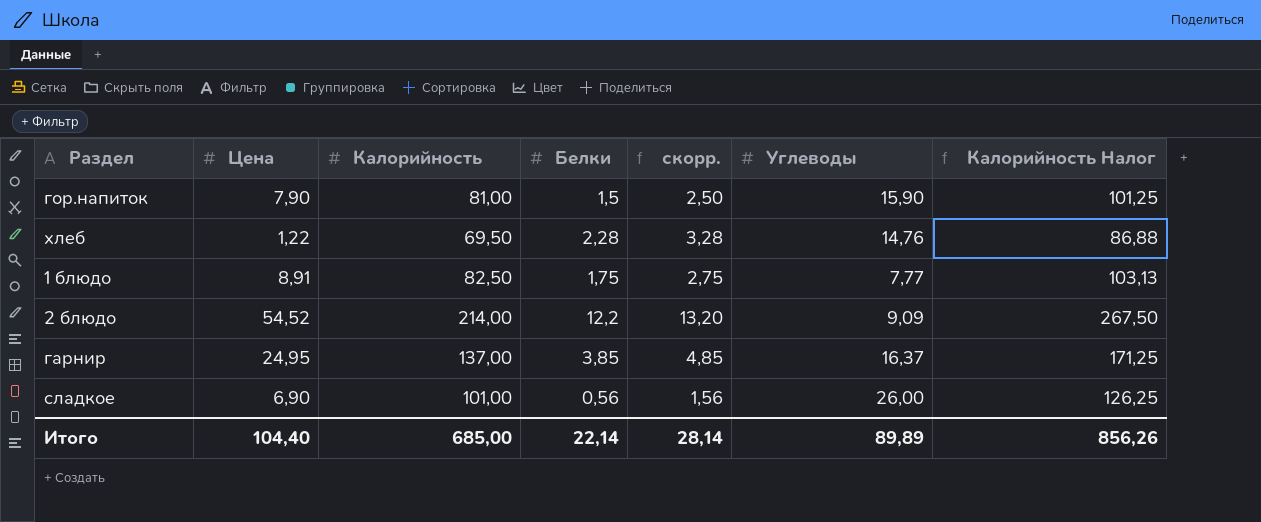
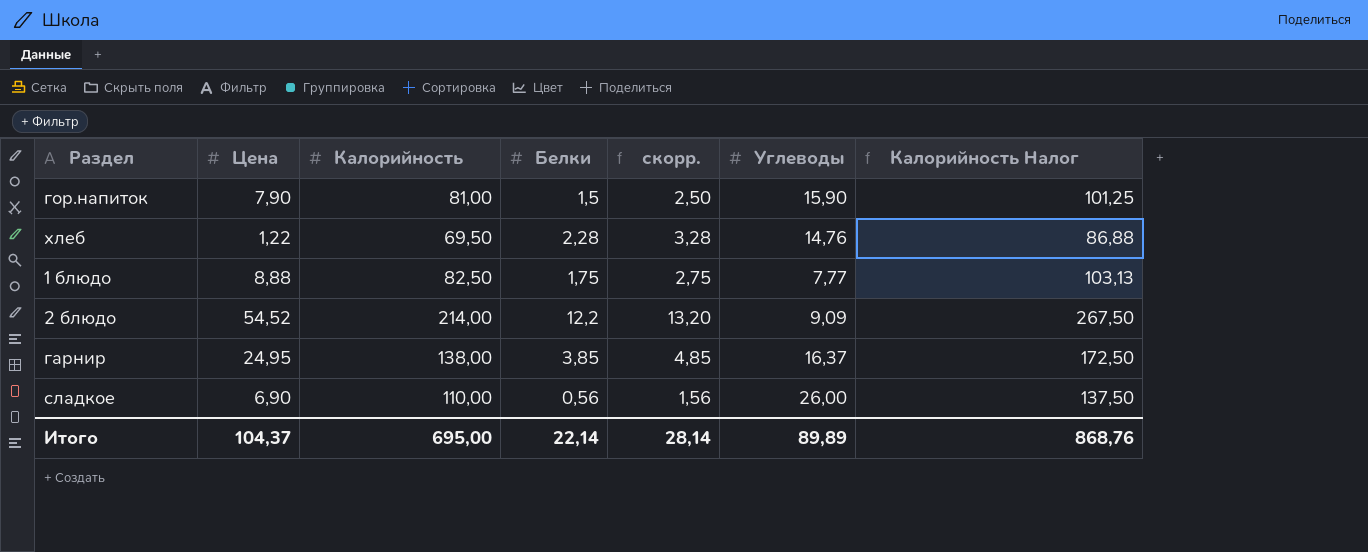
1 блюдо | Цена: 8,91 -> 8,88
гарнир | Калорийность: 137,00 -> 138,00
гарнир | Калорийность Налог: 171,25 -> 172,50
сладкое | Калорийность: 101,00 -> 110,00
сладкое | Калорийность Налог: 126,25 -> 137,50
Итого | Цена: 104,40 -> 104,37
Итого | Калорийность: 685,00 -> 695,00
Итого | Калорийность Налог: 856,26 -> 868,76

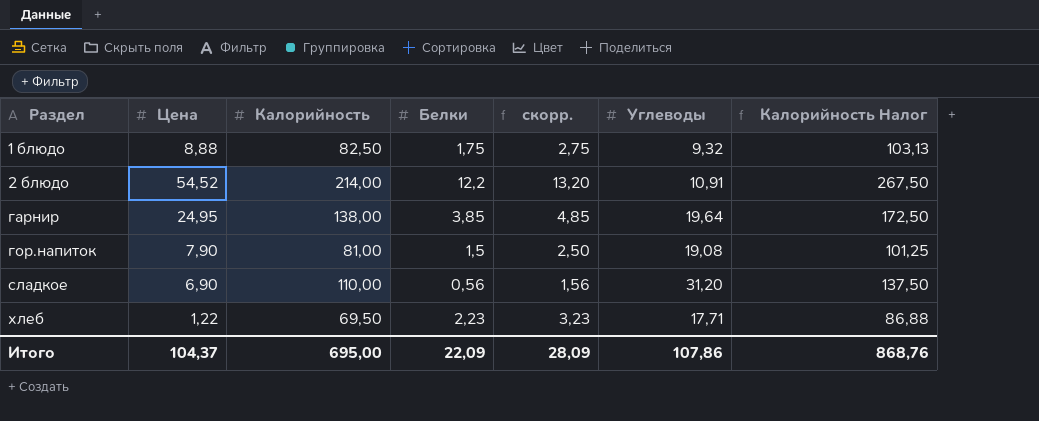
row order: none -> Раздел ascending
1 блюдо | Углеводы: 7,77 -> 9,32
2 блюдо | Углеводы: 9,09 -> 10,91
гарнир | Углеводы: 16,37 -> 19,64
гор.напиток | Углеводы: 15,90 -> 19,08
сладкое | Углеводы: 26,00 -> 31,20
хлеб | Белки: 2,28 -> 2,23
хлеб | скорр.: 3,28 -> 3,23
хлеб | Углеводы: 14,76 -> 17,71
Итого | Белки: 22,14 -> 22,09
Итого | скорр.: 28,14 -> 28,09
Итого | Углеводы: 89,89 -> 107,86

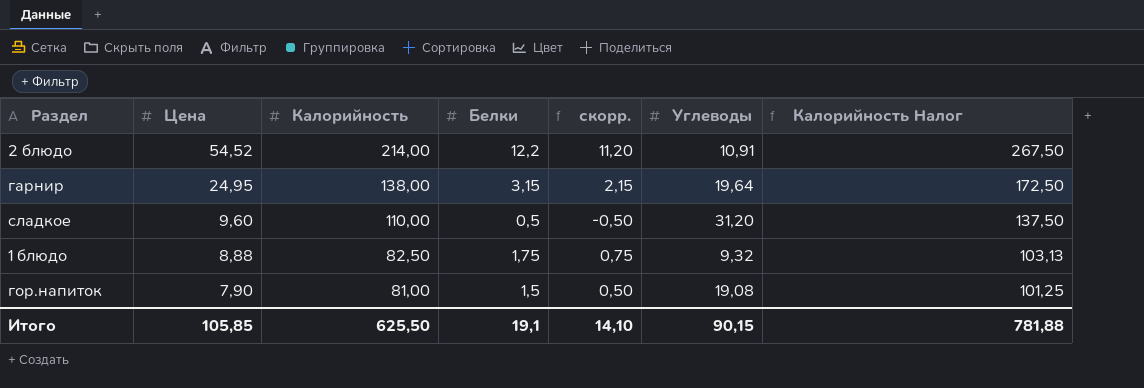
row order: Раздел ascending -> Цена descending
column скорр. | formula: [Белки] + 1 -> [Белки] - 1
row хлеб: 1,22 | 69,50 | 2,23 | 3,23 | 17,71 | 86,88 -> none
гарнир | Белки: 3,85 -> 3,15
сладкое | Цена: 6,90 -> 9,60
сладкое | Белки: 0,56 -> 0,5
Итого | Цена: 104,37 -> 105,85
Итого | Калорийность: 695,00 -> 625,50
Итого | Белки: 22,09 -> 19,1
Итого | скорр.: 28,09 -> 14,10
Итого | Углеводы: 107,86 -> 90,15
Итого | Калорийность Налог: 868,76 -> 781,88

